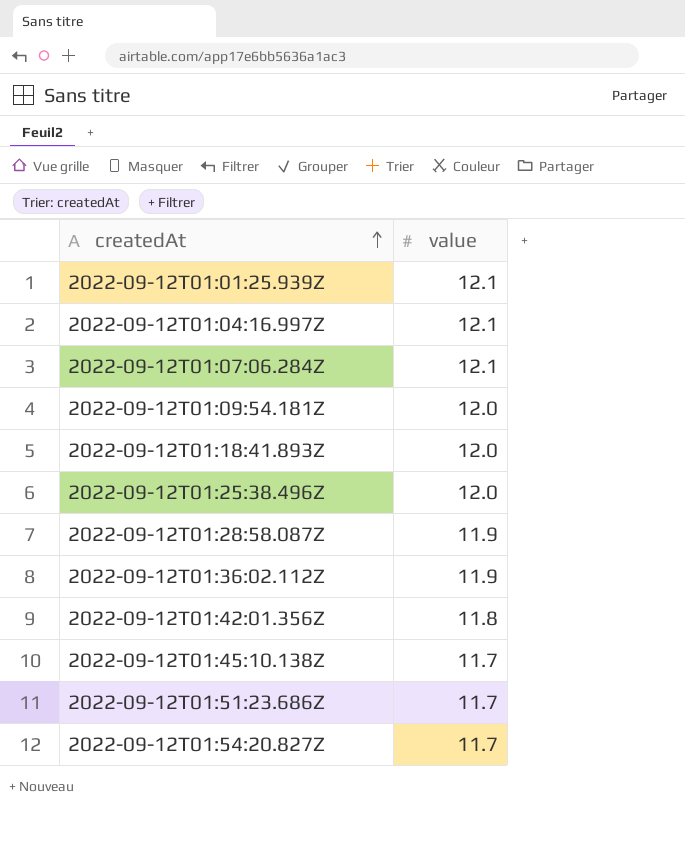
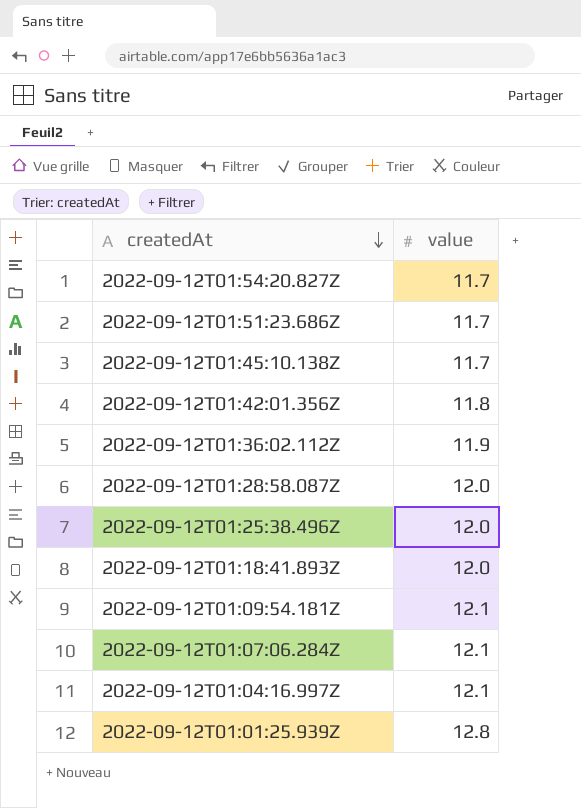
row order: createdAt ascending -> createdAt descending
2022-09-12T01:28:58.087Z | value: 11.9 -> 12.0
2022-09-12T01:09:54.181Z | value: 12.0 -> 12.1
2022-09-12T01:01:25.939Z | value: 12.1 -> 12.8

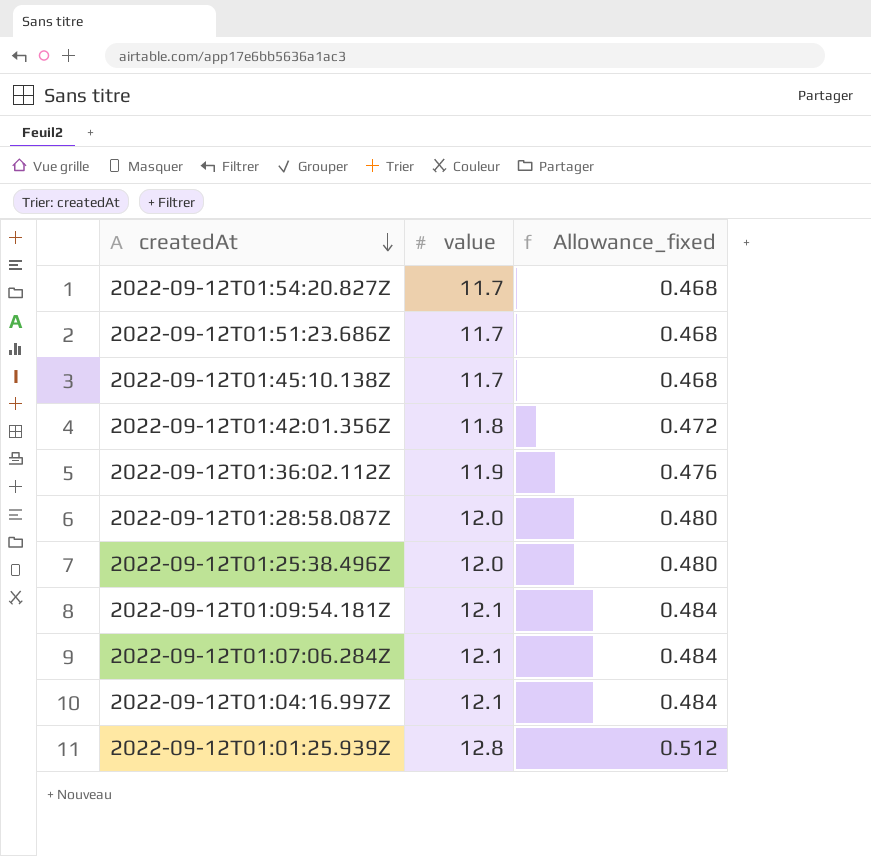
column Allowance_fixed | formula: none -> [value] * 0.04
row 2022-09-12T01:18:41.893Z: 12.0 -> none

